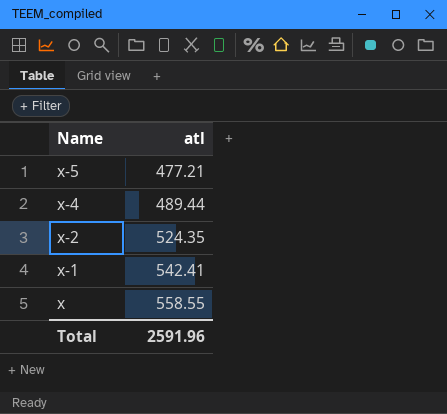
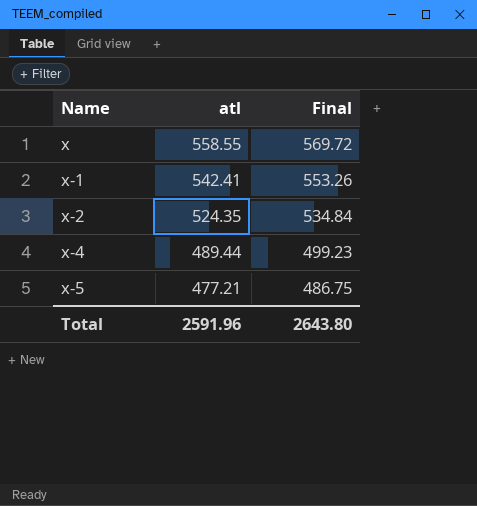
row order: Name descending -> Name ascending
column Final | formula: none -> [atl] * 1.02

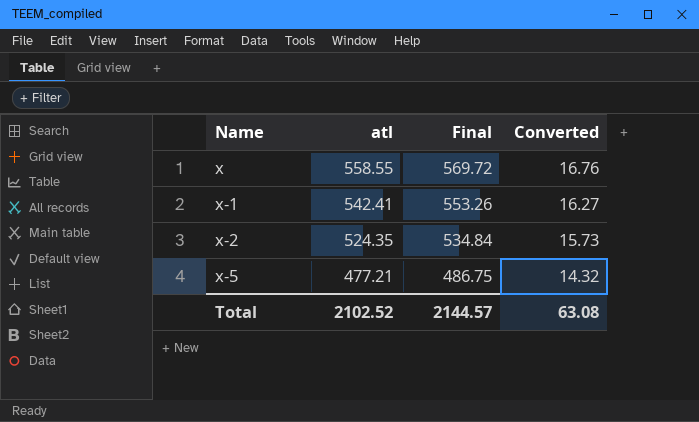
column Converted | formula: none -> [atl] * 0.03
row x-4: 489.44 | 499.23 -> none
Total | atl: 2591.96 -> 2102.52
Total | Final: 2643.80 -> 2144.57

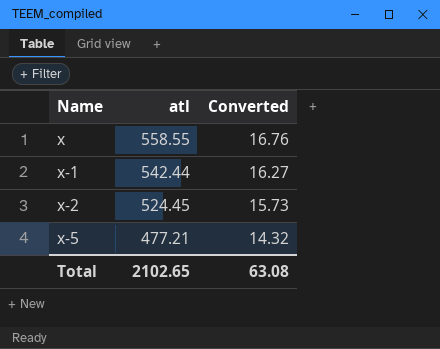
column Final | formula: [atl] * 1.02 -> none
x-1 | atl: 542.41 -> 542.44
x-2 | atl: 524.35 -> 524.45
Total | atl: 2102.52 -> 2102.65

